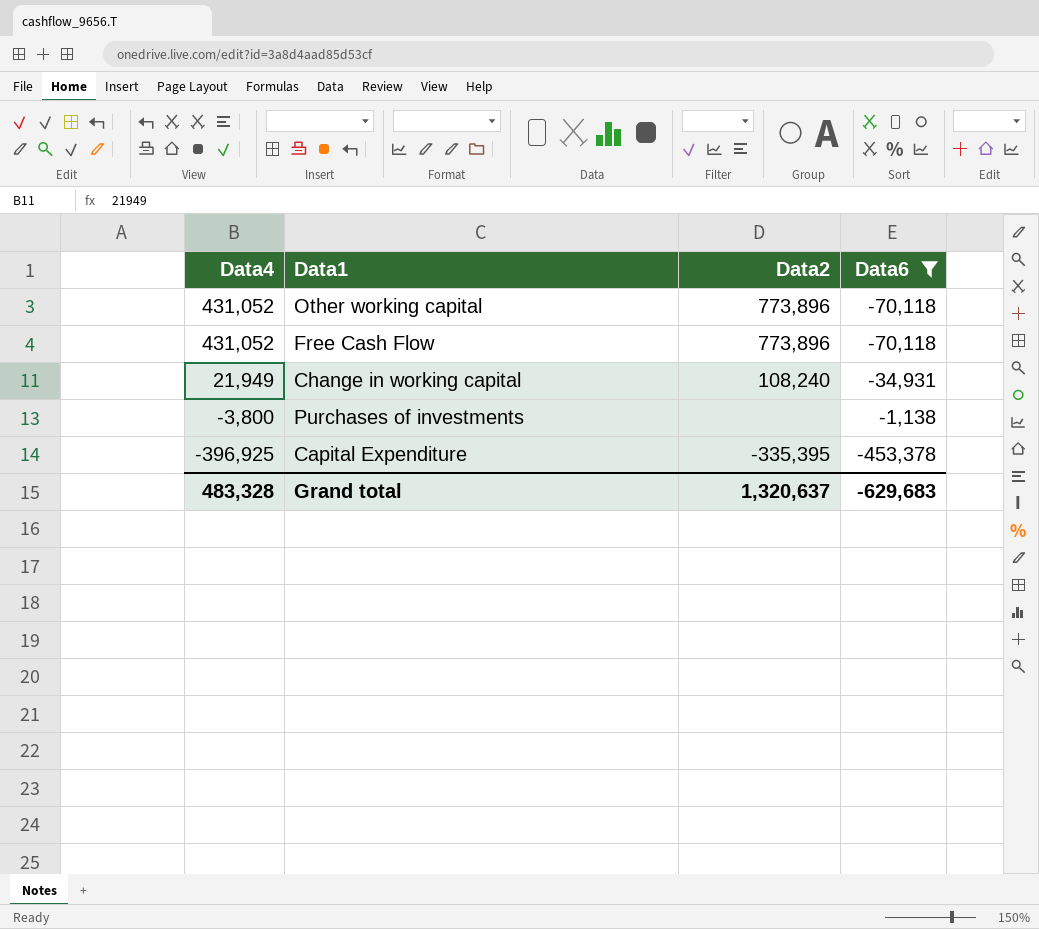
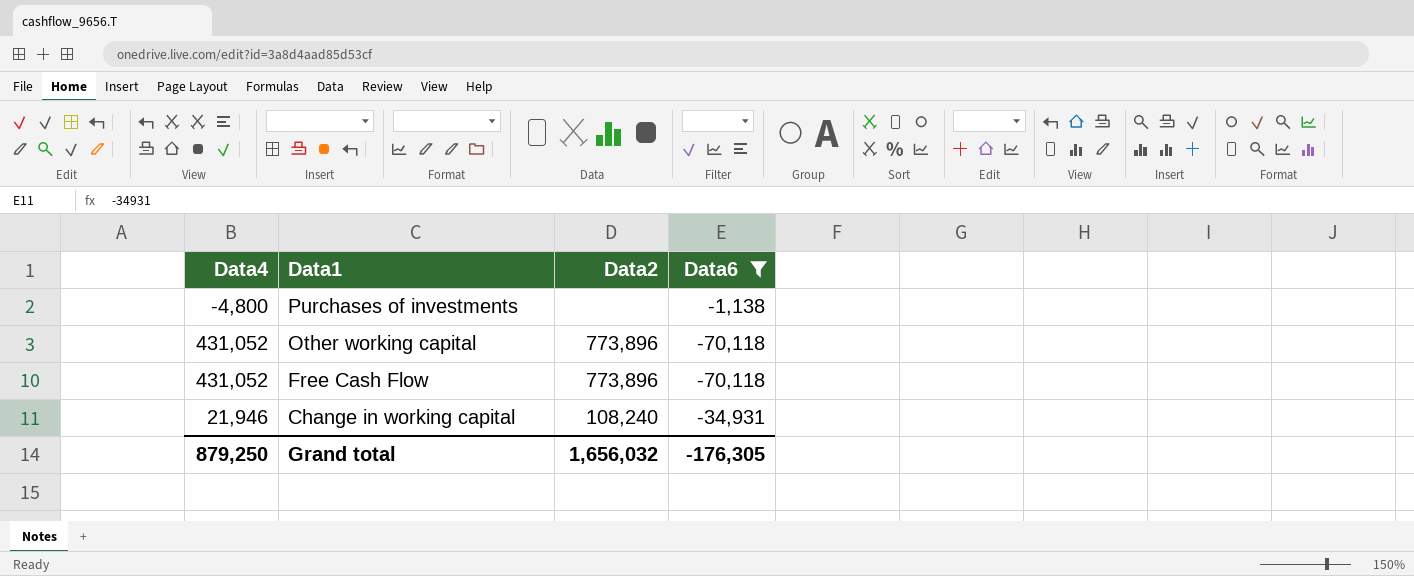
row order: Data4 descending -> Data1 descending
row Capital Expenditure: -396,925 | -335,395 | -453,378 -> none
Purchases of investments | Data4: -3,800 -> -4,800
Change in working capital | Data4: 21,949 -> 21,946
Grand total | Data4: 483,328 -> 879,250
Grand total | Data2: 1,320,637 -> 1,656,032
Grand total | Data6: -629,683 -> -176,305

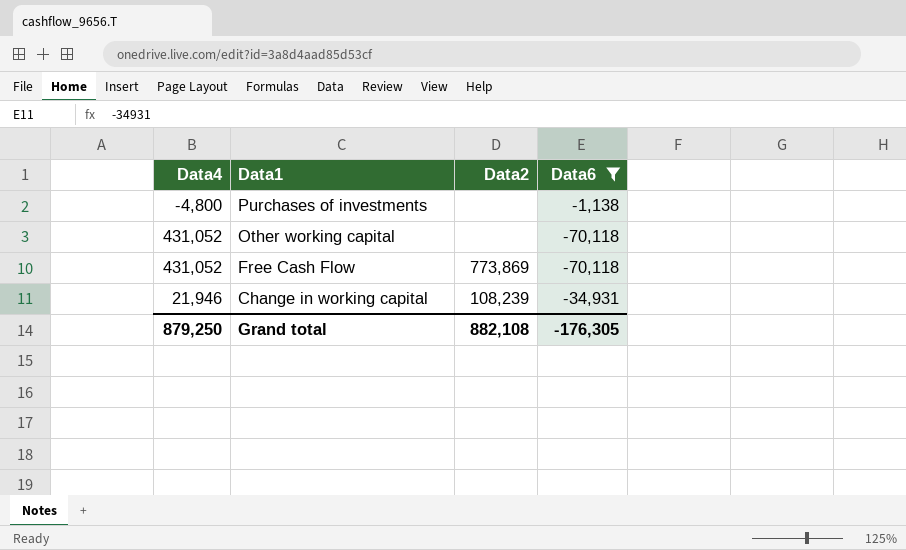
Other working capital | Data2: 773,896 -> none
Free Cash Flow | Data2: 773,896 -> 773,869
Change in working capital | Data2: 108,240 -> 108,239
Grand total | Data2: 1,656,032 -> 882,108

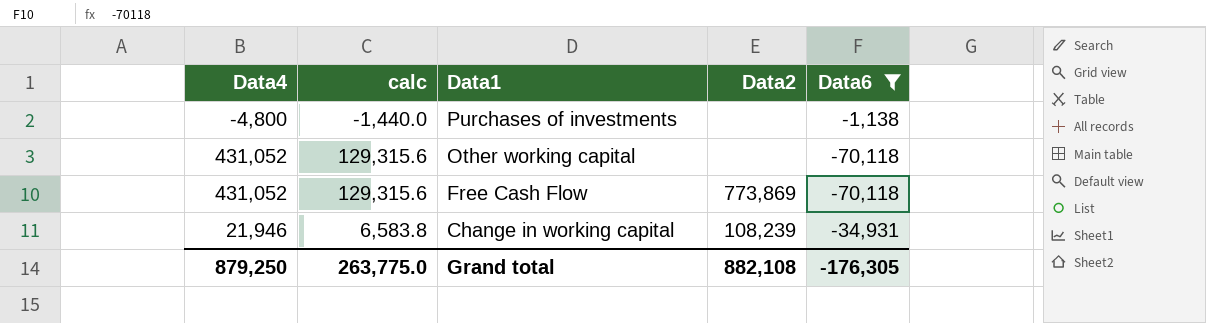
column calc | formula: none -> [Data4] * 0.3

